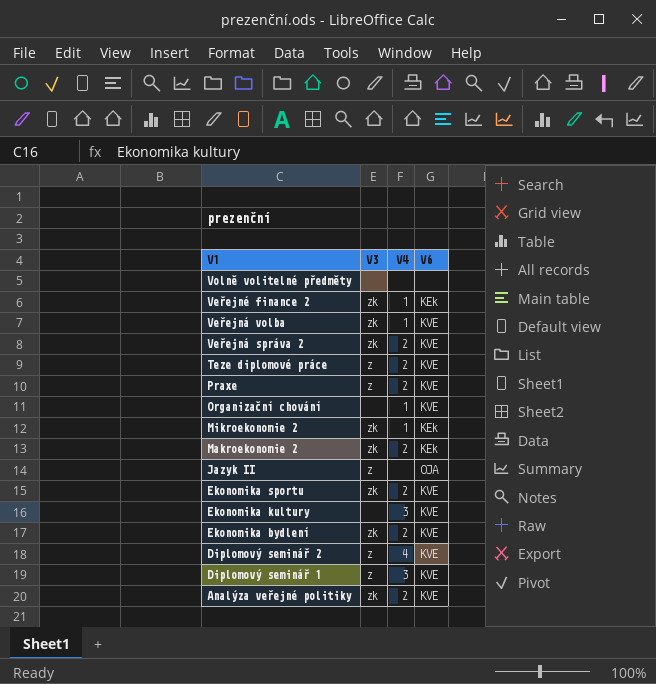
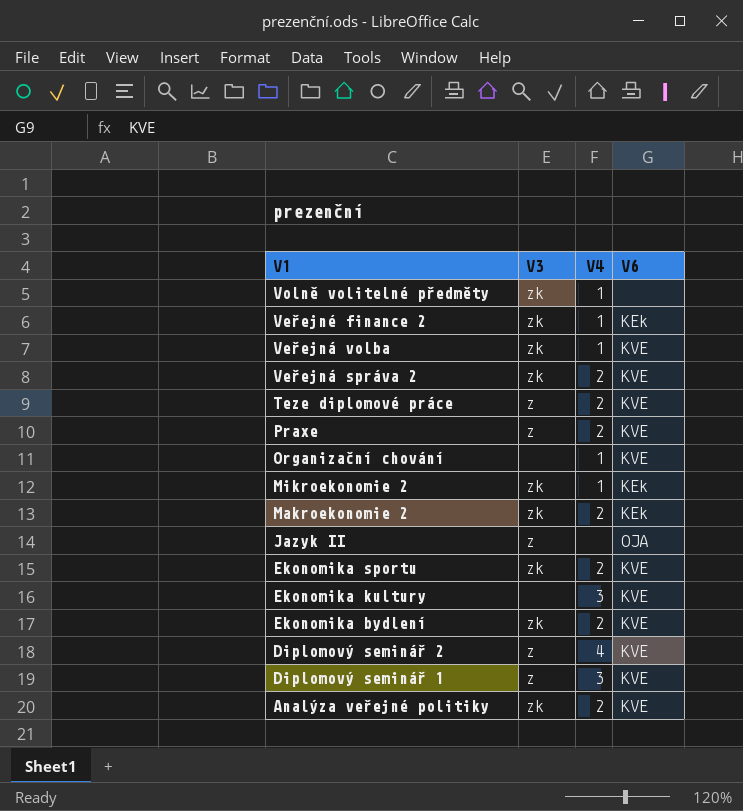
Volně volitelné předměty | V3: none -> zk
Volně volitelné předměty | V4: none -> 1

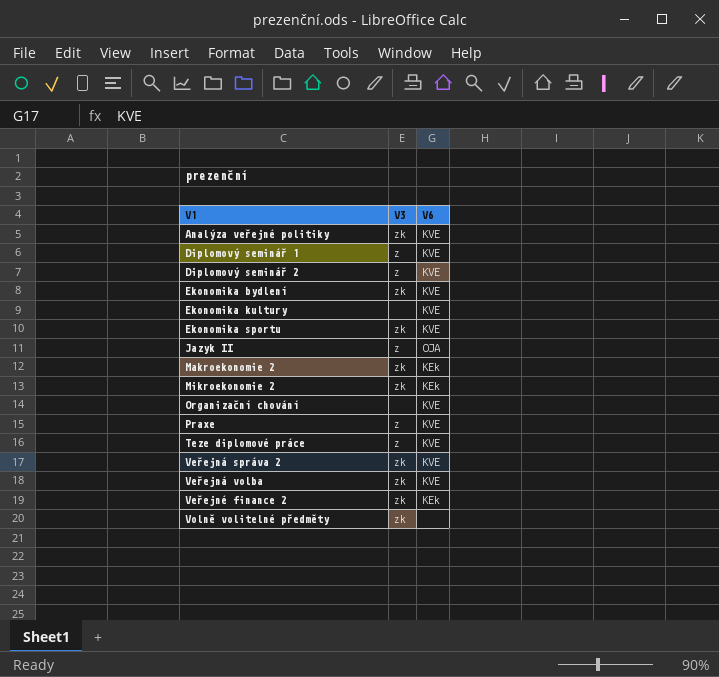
row order: V1 descending -> V1 ascending
column V4 | position: 3 -> none

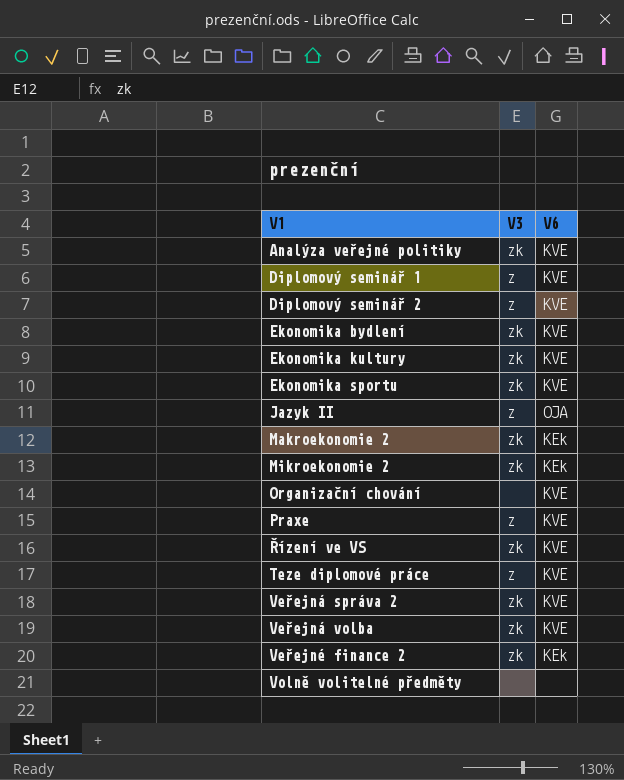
Ekonomika kultury | V3: none -> zk
row Řízení ve VS: none -> zk | KVE
Volně volitelné předměty | V3: zk -> none

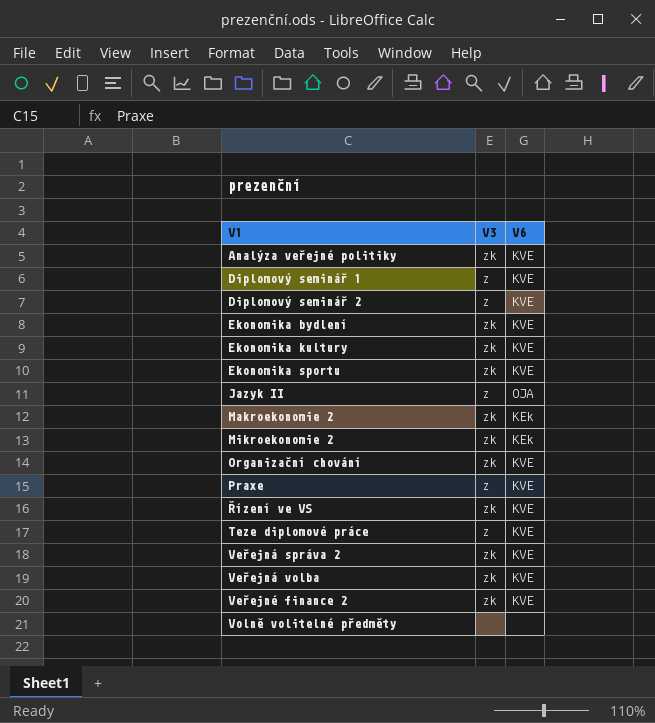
Organizační chování | V3: none -> zk
Veřejné finance 2 | V6: KEk -> KVE

